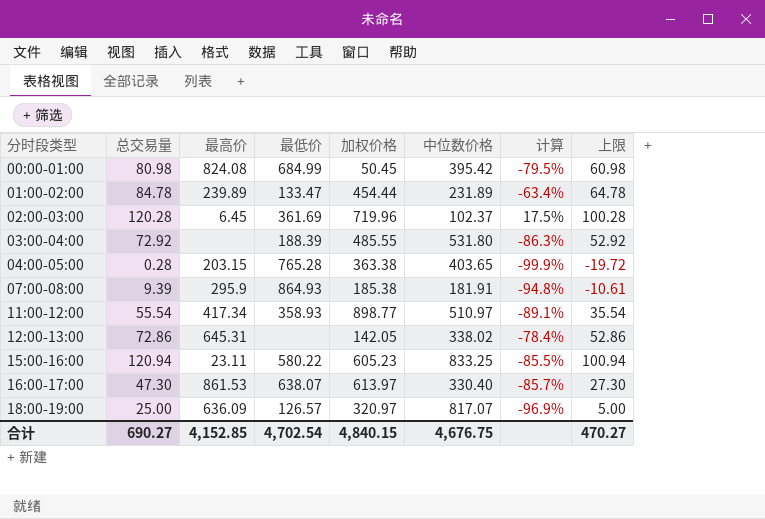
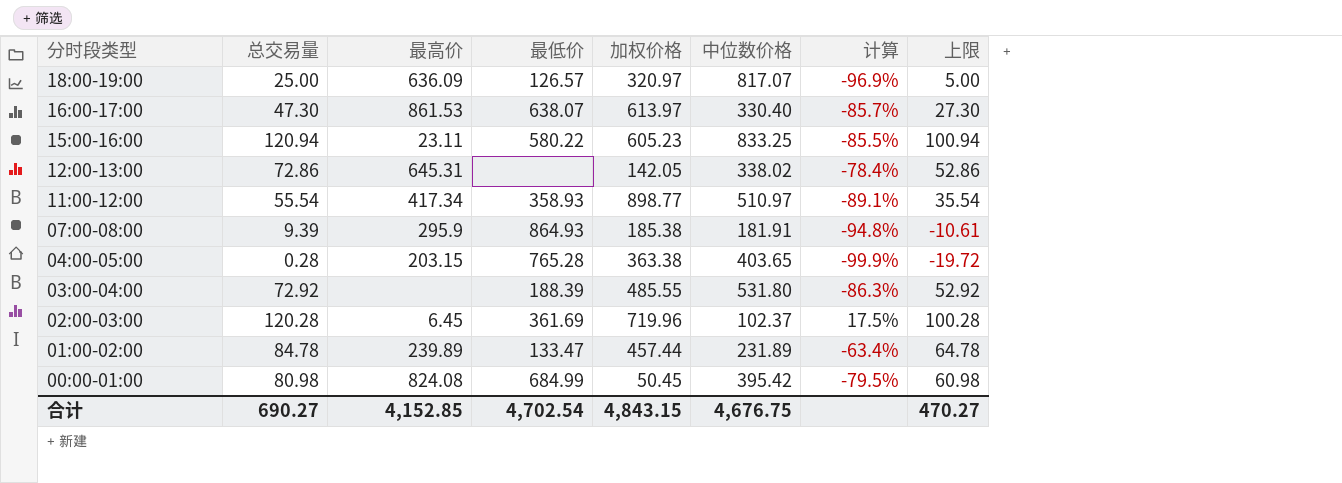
row order: 分时段类型 ascending -> 分时段类型 descending
01:00-02:00 | 加权价格: 454.44 -> 457.44
合计 | 加权价格: 4,840.15 -> 4,843.15

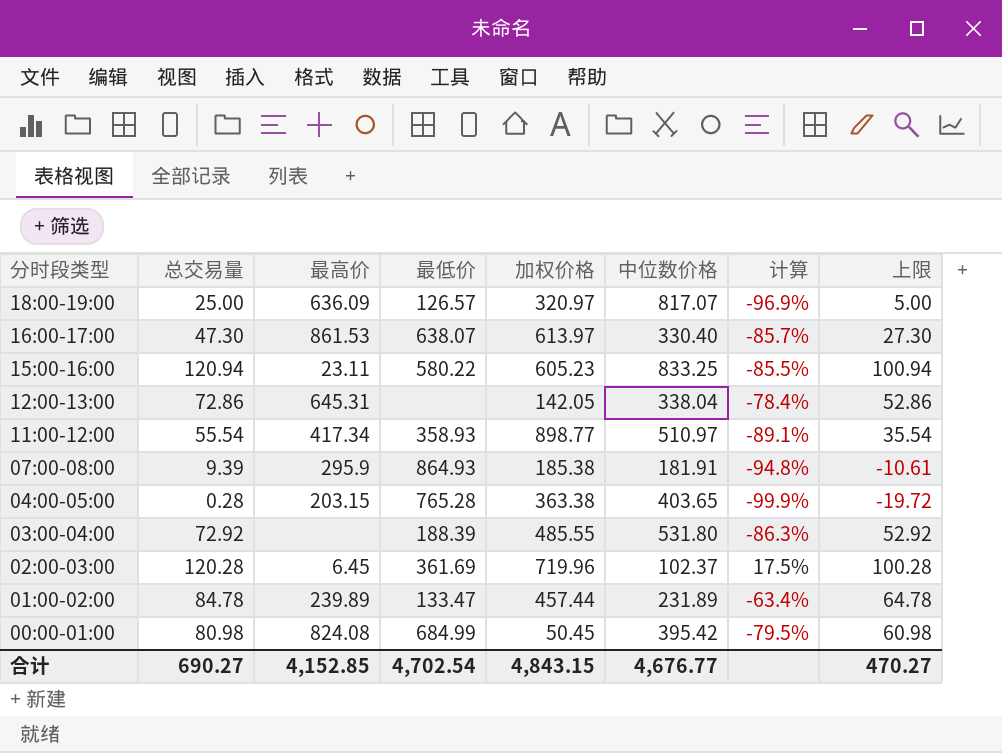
12:00-13:00 | 中位数价格: 338.02 -> 338.04
合计 | 中位数价格: 4,676.75 -> 4,676.77

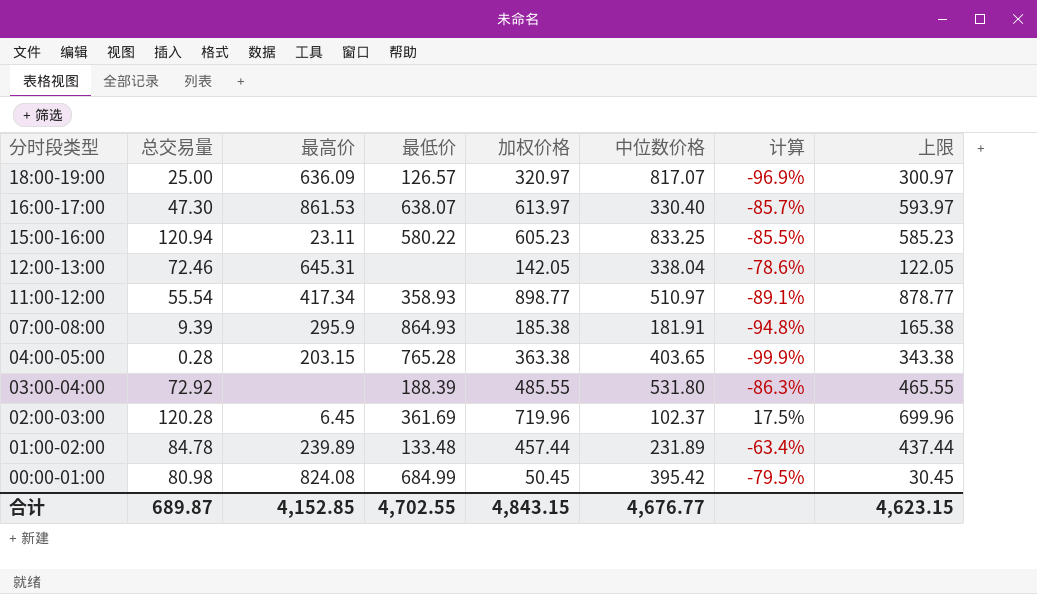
column 上限 | formula: [总交易量] - 20 -> [加权价格] - 20
12:00-13:00 | 总交易量: 72.86 -> 72.46
12:00-13:00 | 计算: -78.4% -> -78.6%
01:00-02:00 | 最低价: 133.47 -> 133.48
合计 | 总交易量: 690.27 -> 689.87
合计 | 最低价: 4,702.54 -> 4,702.55
合计 | 上限: 470.27 -> 4,623.15

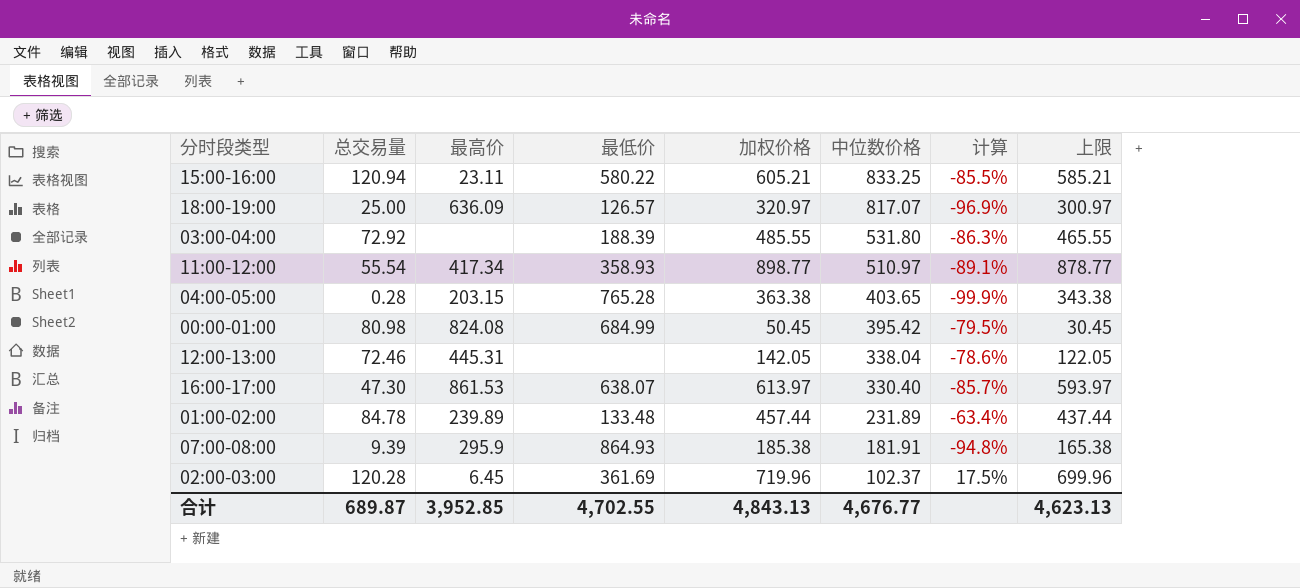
row order: 分时段类型 descending -> 中位数价格 descending
15:00-16:00 | 加权价格: 605.23 -> 605.21
15:00-16:00 | 上限: 585.23 -> 585.21
12:00-13:00 | 最高价: 645.31 -> 445.31
合计 | 最高价: 4,152.85 -> 3,952.85
合计 | 加权价格: 4,843.15 -> 4,843.13
合计 | 上限: 4,623.15 -> 4,623.13

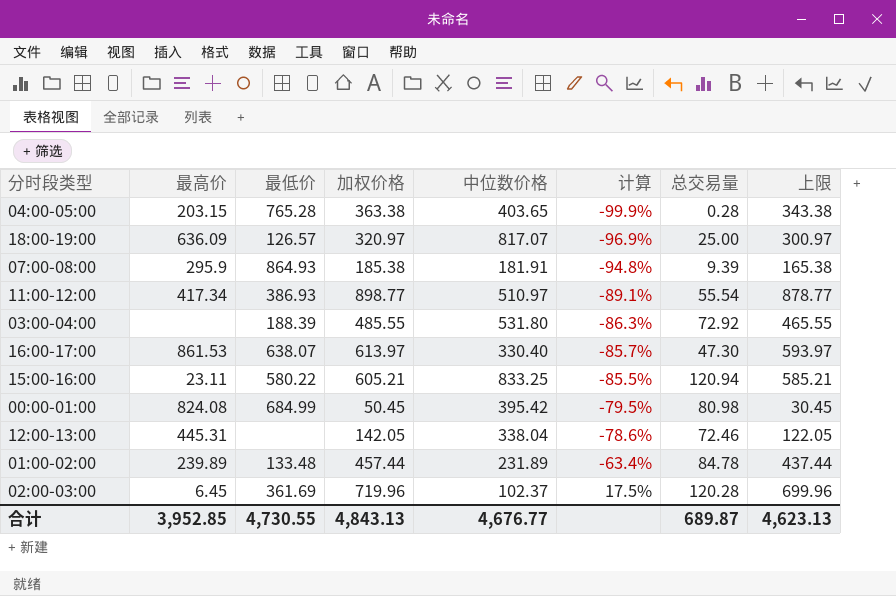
row order: 中位数价格 descending -> 计算 ascending
column 总交易量 | position: 2 -> 7
11:00-12:00 | 最低价: 358.93 -> 386.93
合计 | 最低价: 4,702.55 -> 4,730.55

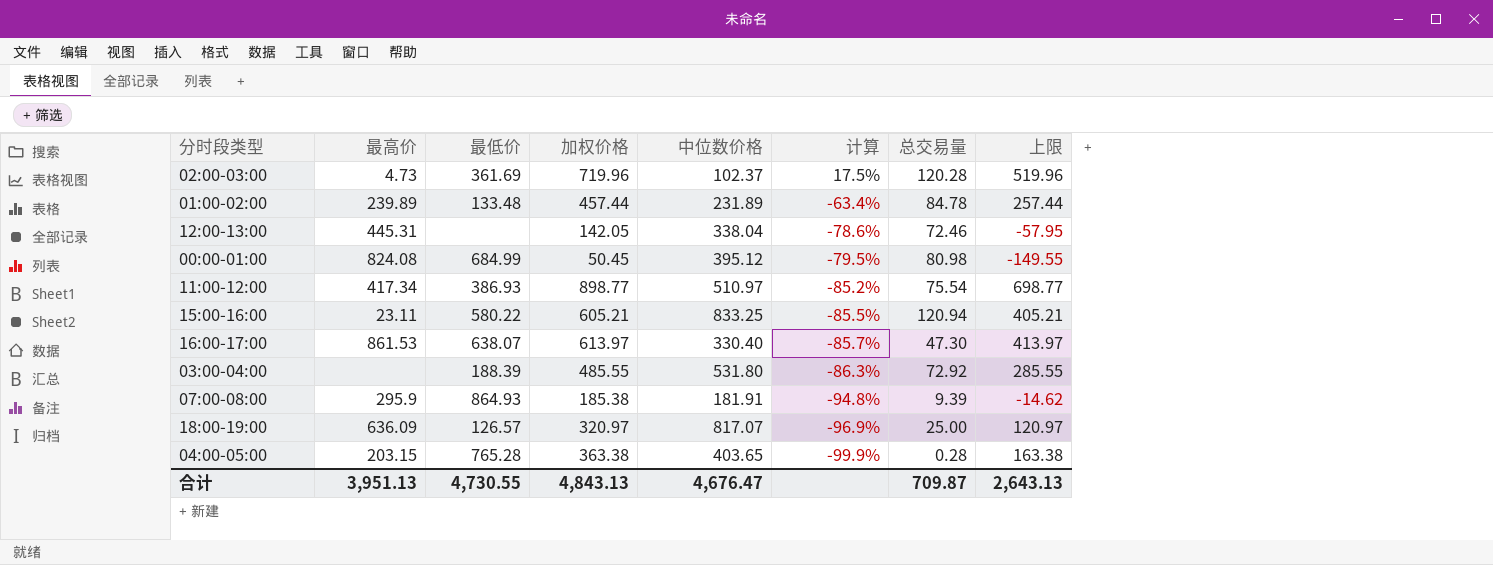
row order: 计算 ascending -> 计算 descending
column 上限 | formula: [加权价格] - 20 -> [加权价格] - 200
02:00-03:00 | 最高价: 6.45 -> 4.73
00:00-01:00 | 中位数价格: 395.42 -> 395.12
11:00-12:00 | 计算: -89.1% -> -85.2%
11:00-12:00 | 总交易量: 55.54 -> 75.54
合计 | 最高价: 3,952.85 -> 3,951.13
合计 | 中位数价格: 4,676.77 -> 4,676.47
合计 | 总交易量: 689.87 -> 709.87
合计 | 上限: 4,623.13 -> 2,643.13

